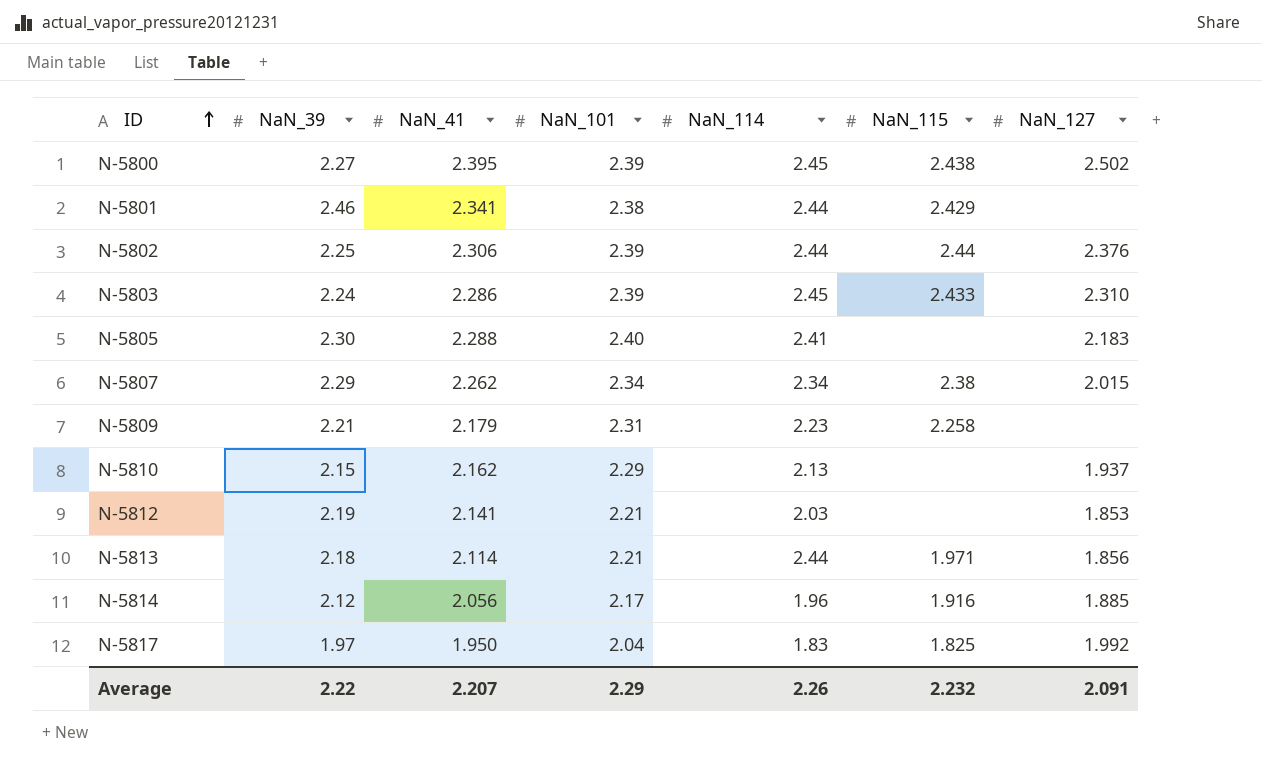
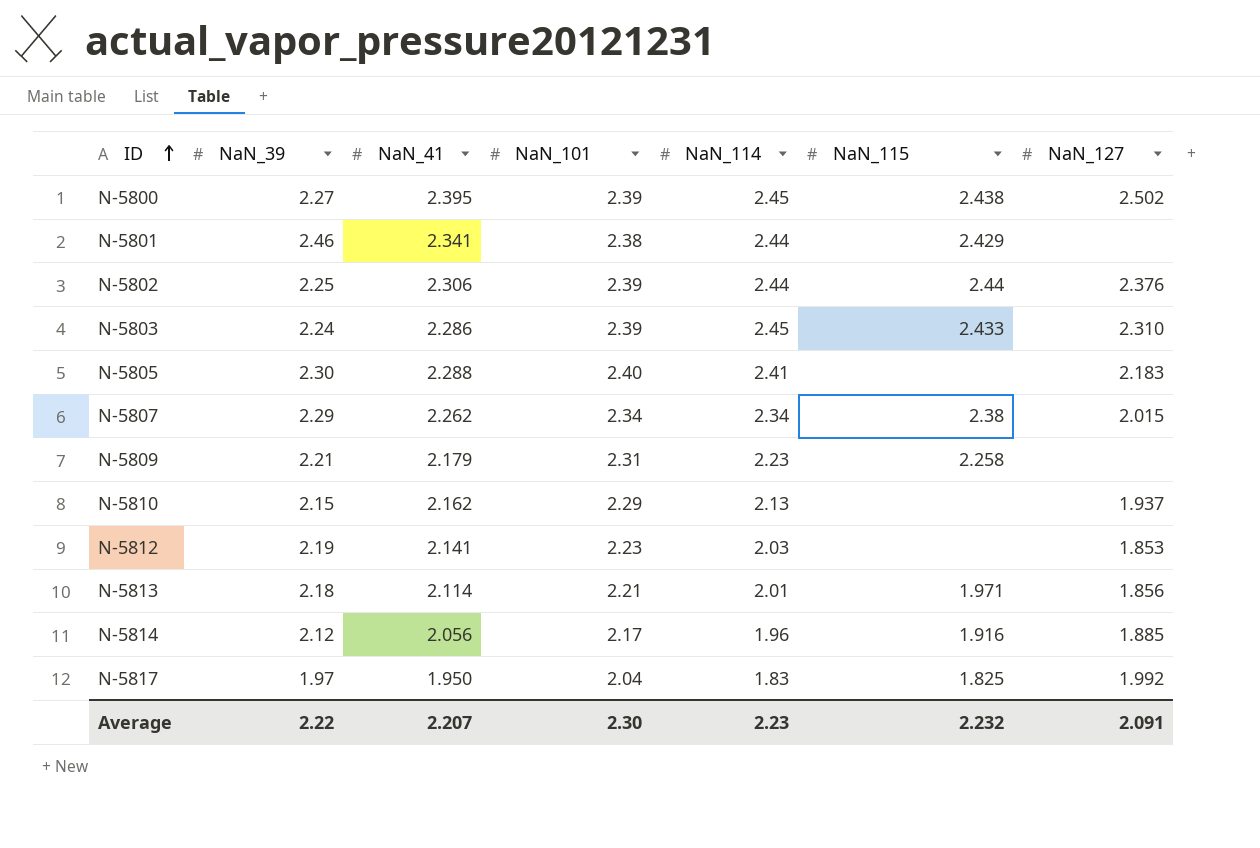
N-5812 | NaN_101: 2.21 -> 2.23
N-5813 | NaN_114: 2.44 -> 2.01
Average | NaN_101: 2.29 -> 2.30
Average | NaN_114: 2.26 -> 2.23

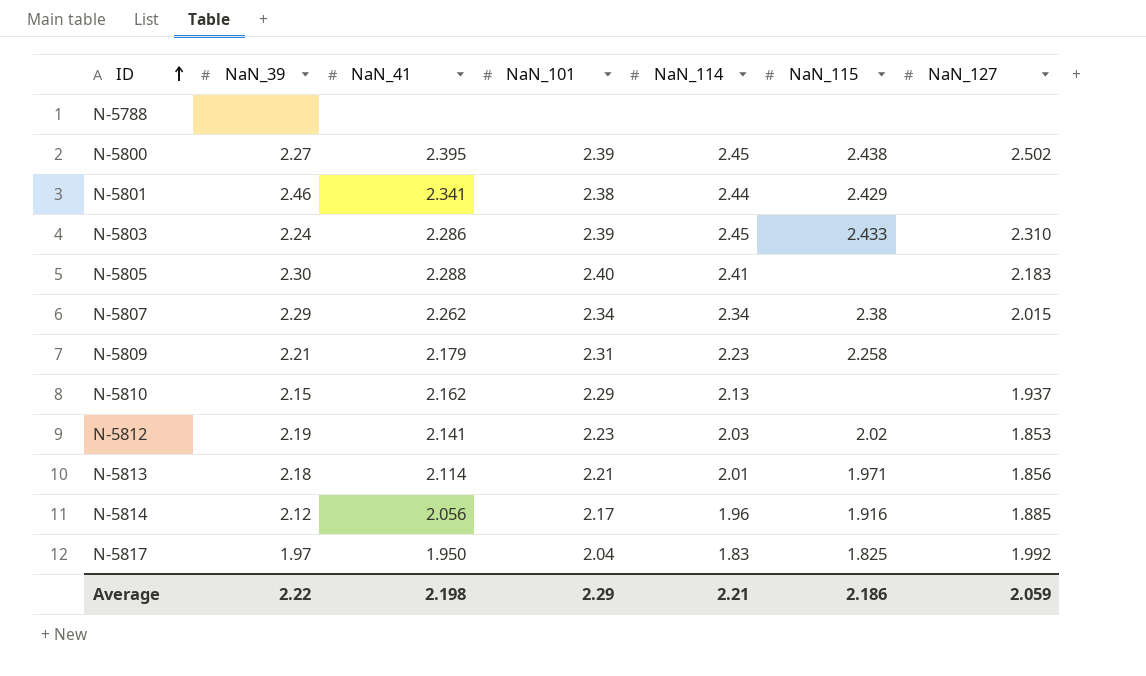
row N-5802: 2.25 | 2.306 | 2.39 | 2.44 | 2.44 | 2.376 -> none
row N-5788: none -> none | none | none | none | none | none
N-5812 | NaN_115: none -> 2.02
Average | NaN_41: 2.207 -> 2.198
Average | NaN_101: 2.30 -> 2.29
Average | NaN_114: 2.23 -> 2.21
Average | NaN_115: 2.232 -> 2.186
Average | NaN_127: 2.091 -> 2.059

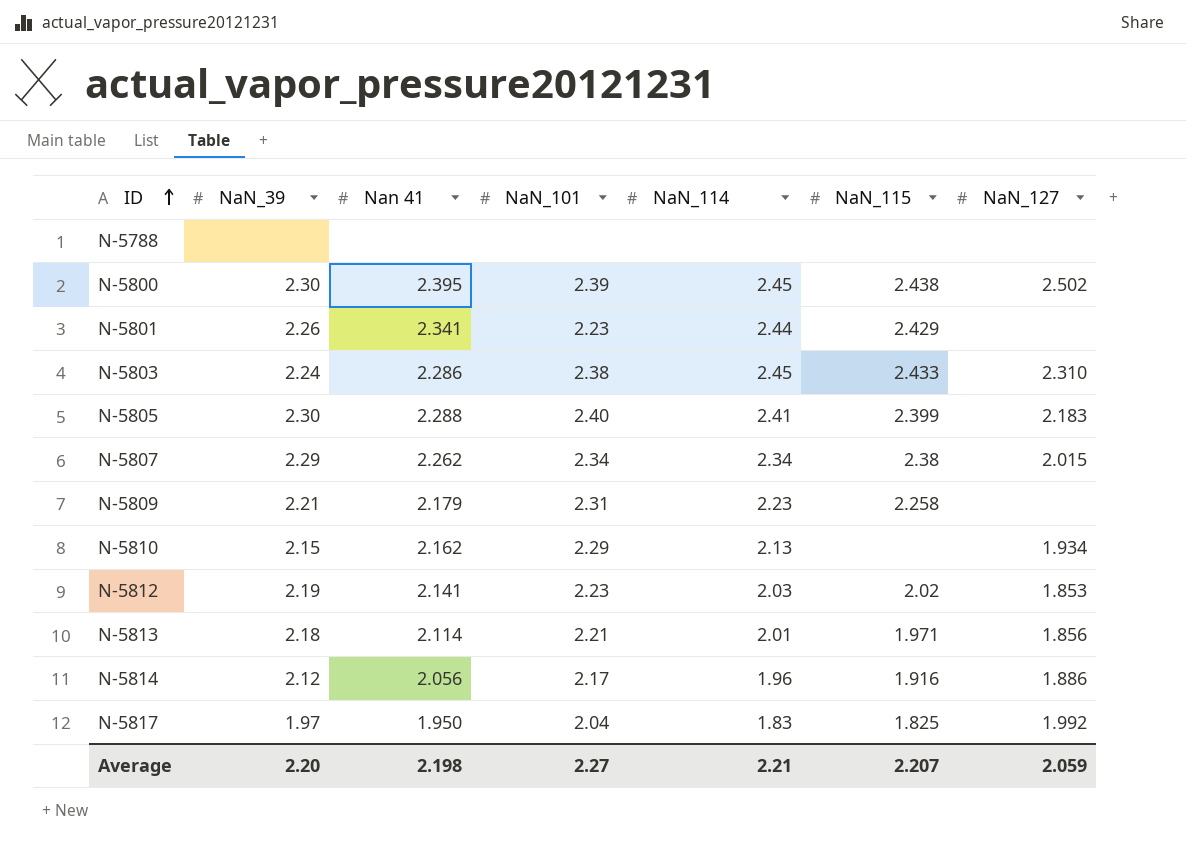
column name: NaN_41 -> Nan 41
N-5800 | NaN_39: 2.27 -> 2.30
N-5801 | NaN_39: 2.46 -> 2.26
N-5801 | NaN_101: 2.38 -> 2.23
N-5803 | NaN_101: 2.39 -> 2.38
N-5805 | NaN_115: none -> 2.399
N-5810 | NaN_127: 1.937 -> 1.934
N-5814 | NaN_127: 1.885 -> 1.886
Average | NaN_39: 2.22 -> 2.20
Average | NaN_101: 2.29 -> 2.27
Average | NaN_115: 2.186 -> 2.207

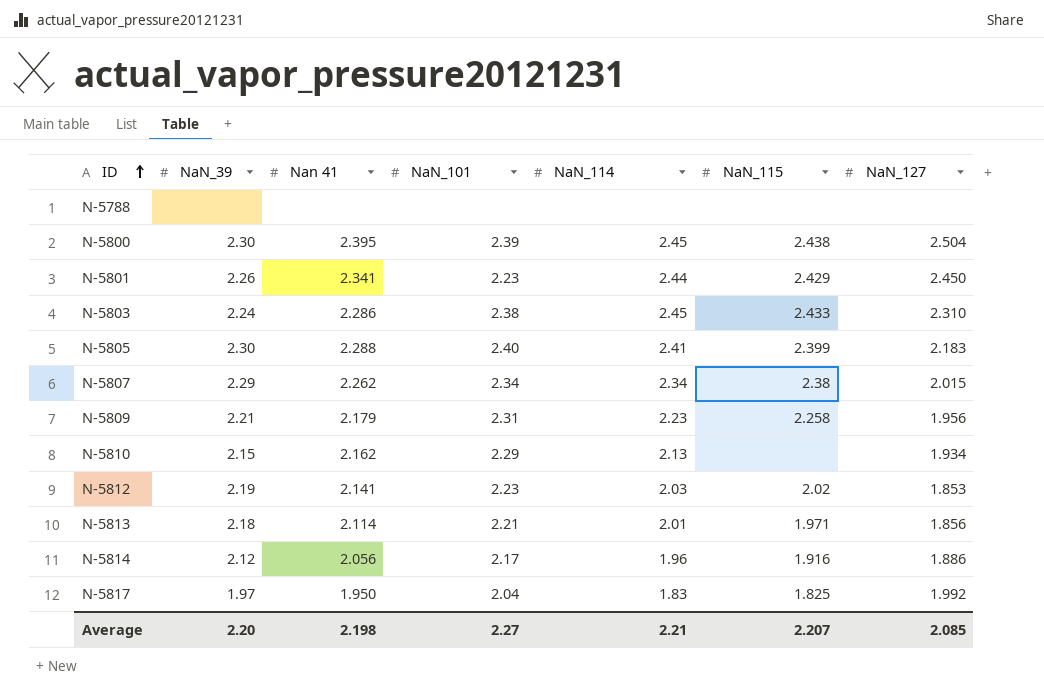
N-5800 | NaN_127: 2.502 -> 2.504
N-5801 | NaN_127: none -> 2.450
N-5809 | NaN_127: none -> 1.956
Average | NaN_127: 2.059 -> 2.085

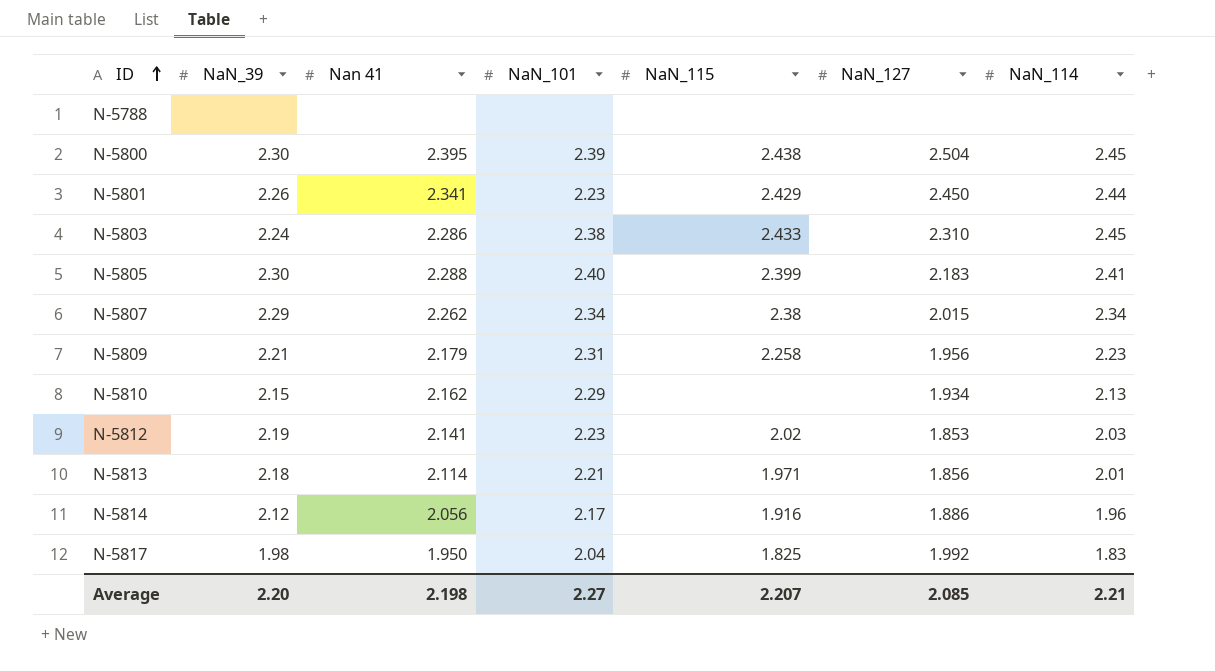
column NaN_114 | position: 5 -> 7
N-5817 | NaN_39: 1.97 -> 1.98

